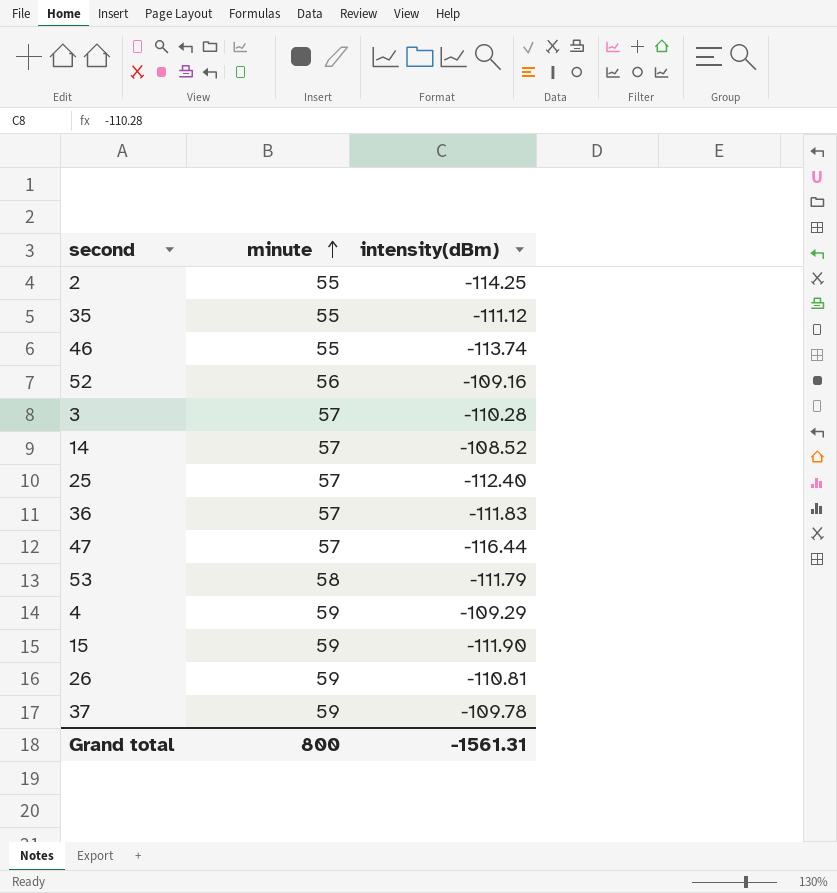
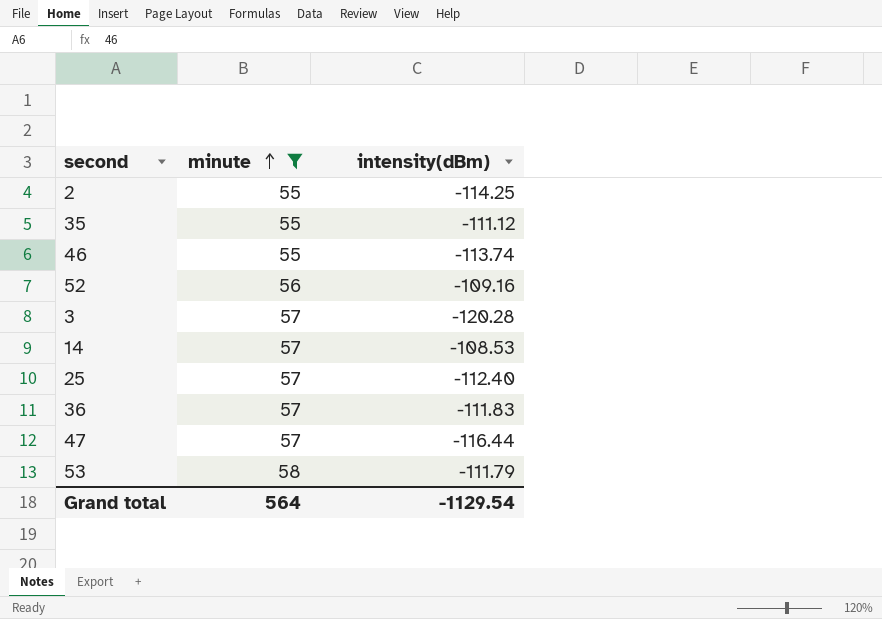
filter: none -> minute != 59
3 | intensity(dBm): -110.28 -> -120.28
14 | intensity(dBm): -108.52 -> -108.53
Grand total | minute: 800 -> 564
Grand total | intensity(dBm): -1561.31 -> -1129.54

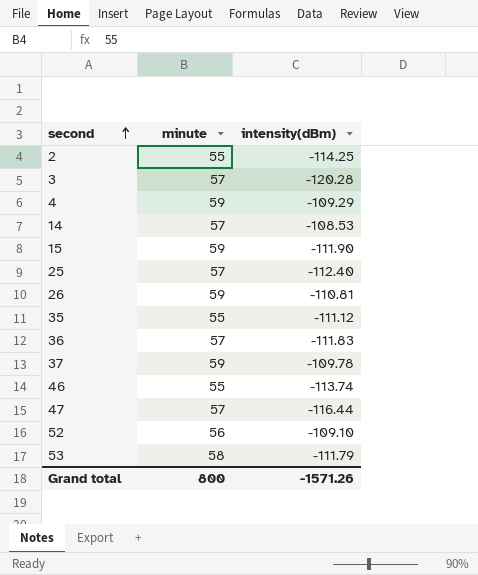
filter: minute != 59 -> none
row order: minute ascending -> second ascending
52 | intensity(dBm): -109.16 -> -109.10
Grand total | minute: 564 -> 800
Grand total | intensity(dBm): -1129.54 -> -1571.26

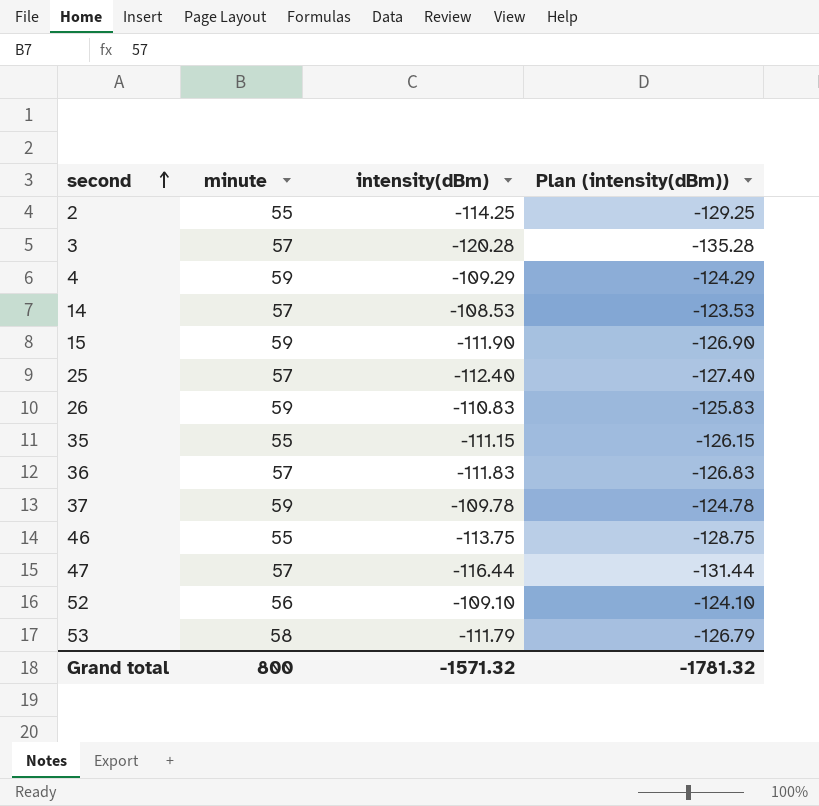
column Plan (intensity(dBm)) | formula: none -> [intensity(dBm)] - 15
26 | intensity(dBm): -110.81 -> -110.83
35 | intensity(dBm): -111.12 -> -111.15
46 | intensity(dBm): -113.74 -> -113.75
Grand total | intensity(dBm): -1571.26 -> -1571.32

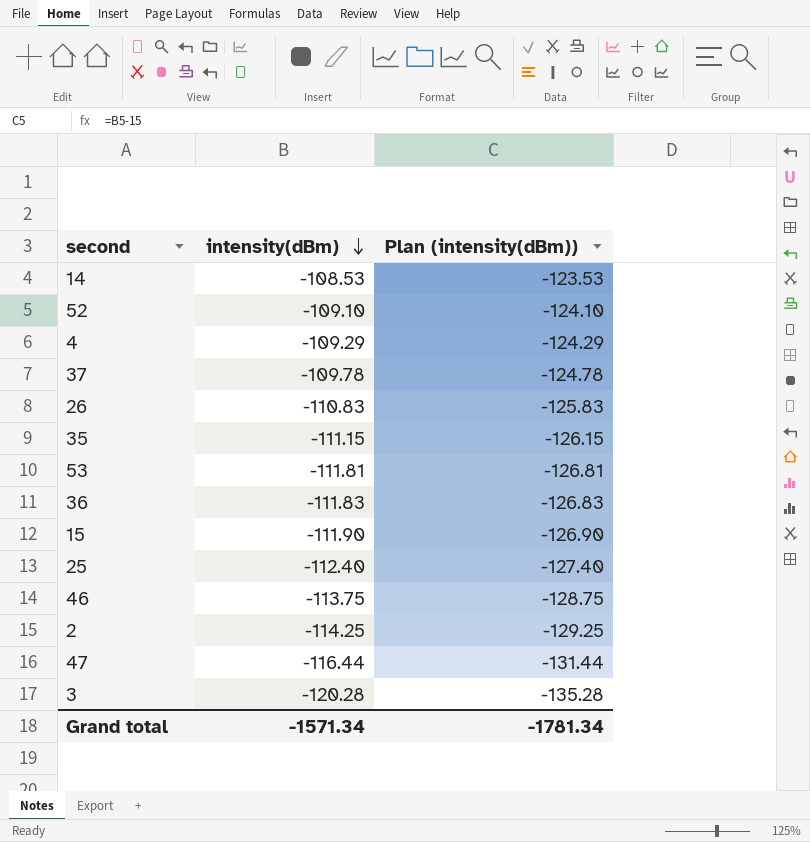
row order: second ascending -> intensity(dBm) descending
column minute | position: 2 -> none
53 | intensity(dBm): -111.79 -> -111.81
53 | Plan (intensity(dBm)): -126.79 -> -126.81
Grand total | intensity(dBm): -1571.32 -> -1571.34
Grand total | Plan (intensity(dBm)): -1781.32 -> -1781.34

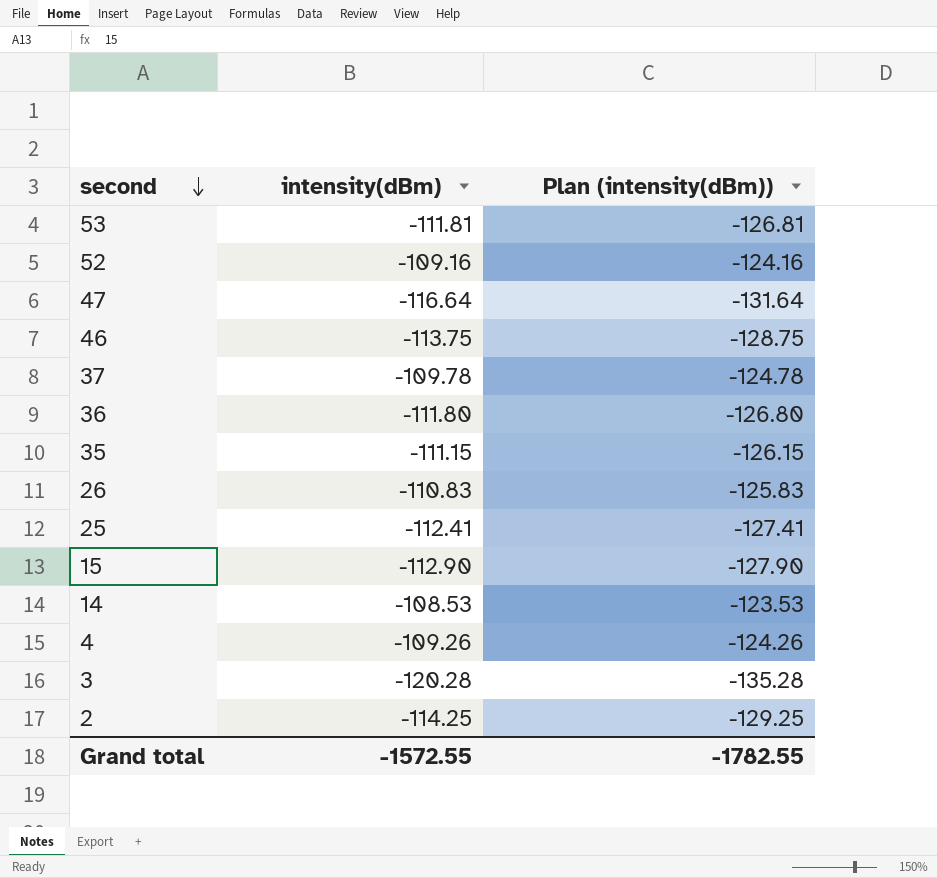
row order: intensity(dBm) descending -> second descending
52 | intensity(dBm): -109.10 -> -109.16
52 | Plan (intensity(dBm)): -124.10 -> -124.16
47 | intensity(dBm): -116.44 -> -116.64
47 | Plan (intensity(dBm)): -131.44 -> -131.64
36 | intensity(dBm): -111.83 -> -111.80
36 | Plan (intensity(dBm)): -126.83 -> -126.80
25 | intensity(dBm): -112.40 -> -112.41
25 | Plan (intensity(dBm)): -127.40 -> -127.41
15 | intensity(dBm): -111.90 -> -112.90
15 | Plan (intensity(dBm)): -126.90 -> -127.90
4 | intensity(dBm): -109.29 -> -109.26
4 | Plan (intensity(dBm)): -124.29 -> -124.26
Grand total | intensity(dBm): -1571.34 -> -1572.55
Grand total | Plan (intensity(dBm)): -1781.34 -> -1782.55

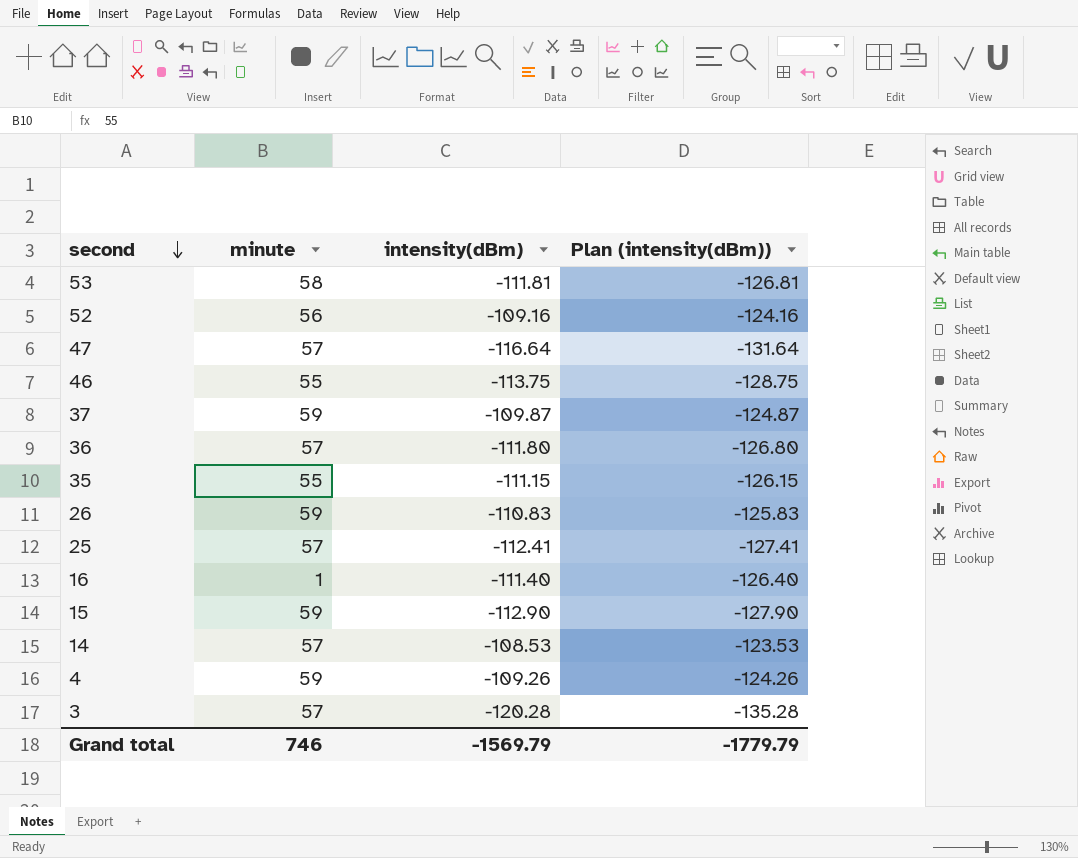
column minute | position: none -> 2
row 2: -114.25 | -129.25 -> none
37 | intensity(dBm): -109.78 -> -109.87
37 | Plan (intensity(dBm)): -124.78 -> -124.87
row 16: none -> 1 | -111.40 | -126.40
Grand total | intensity(dBm): -1572.55 -> -1569.79
Grand total | Plan (intensity(dBm)): -1782.55 -> -1779.79

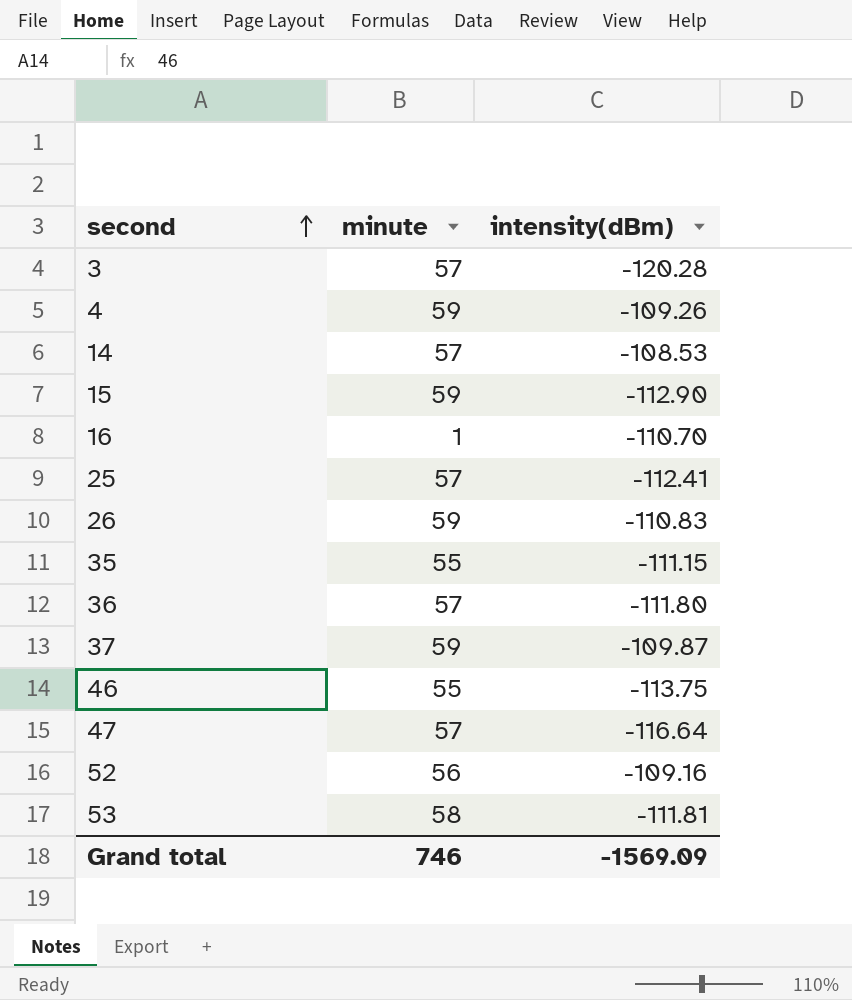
row order: second descending -> second ascending
column Plan (intensity(dBm)) | formula: [intensity(dBm)] - 15 -> none
16 | intensity(dBm): -111.40 -> -110.70
Grand total | intensity(dBm): -1569.79 -> -1569.09

